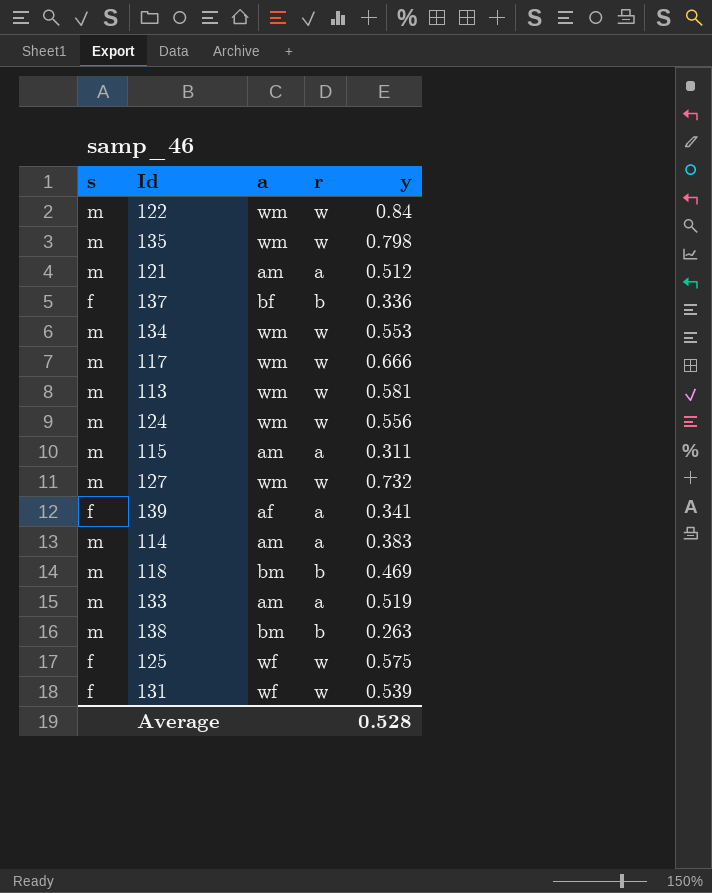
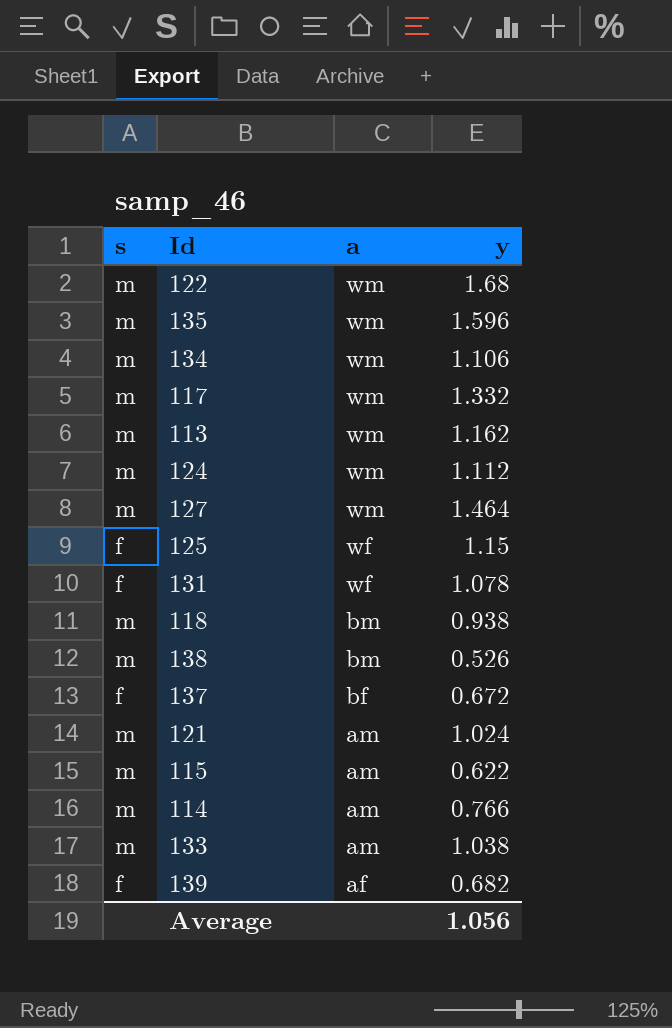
row order: none -> a descending
column r | position: 4 -> none
122 | y: 0.84 -> 1.68
135 | y: 0.798 -> 1.596
134 | y: 0.553 -> 1.106
117 | y: 0.666 -> 1.332
113 | y: 0.581 -> 1.162
124 | y: 0.556 -> 1.112
127 | y: 0.732 -> 1.464
125 | y: 0.575 -> 1.15
131 | y: 0.539 -> 1.078
118 | y: 0.469 -> 0.938
138 | y: 0.263 -> 0.526
137 | y: 0.336 -> 0.672
121 | y: 0.512 -> 1.024
115 | y: 0.311 -> 0.622
114 | y: 0.383 -> 0.766
133 | y: 0.519 -> 1.038
139 | y: 0.341 -> 0.682
Average | y: 0.528 -> 1.056

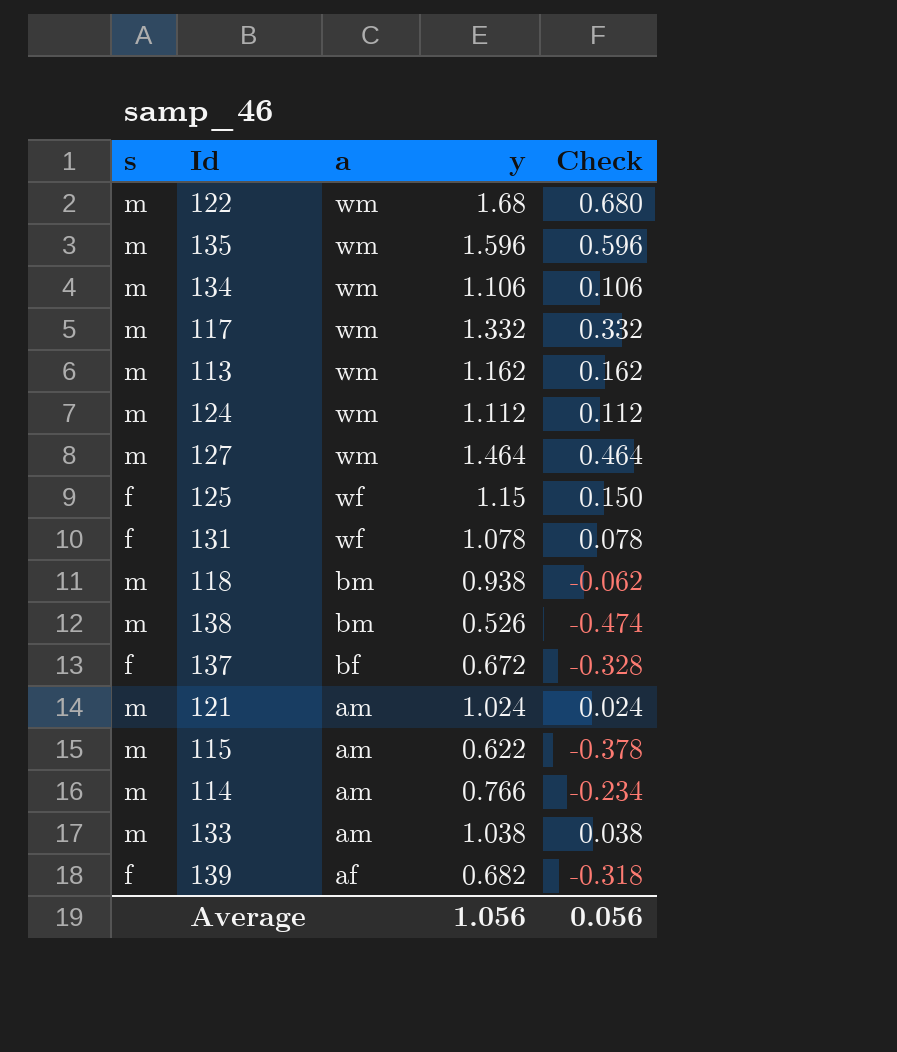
column Check | formula: none -> [y] - 1

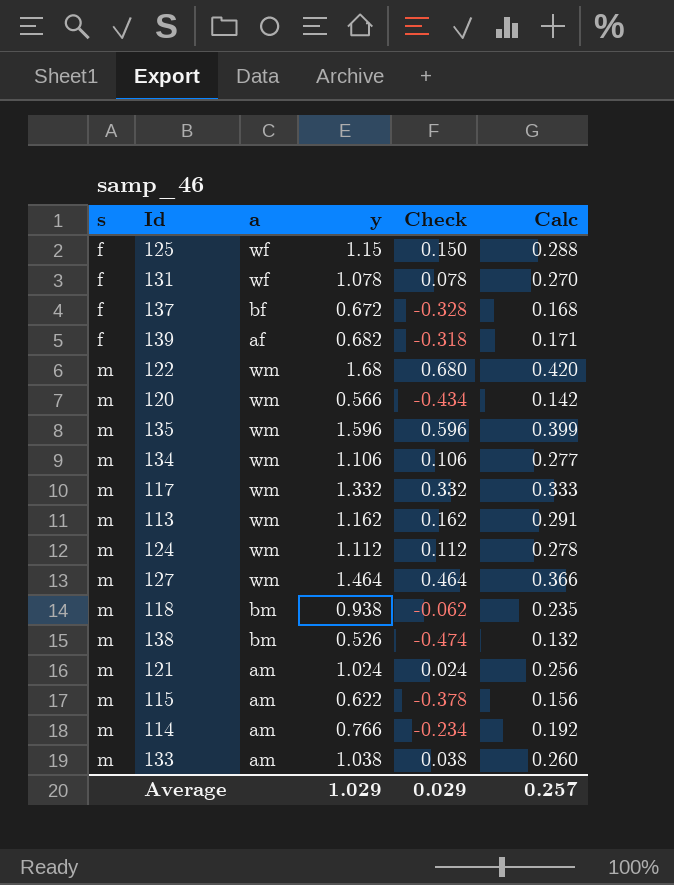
row order: a descending -> s ascending
column Calc | formula: none -> [y] * 0.25
row 120: none -> m | wm | 0.566 | -0.434 | 0.142
Average | y: 1.056 -> 1.029
Average | Check: 0.056 -> 0.029

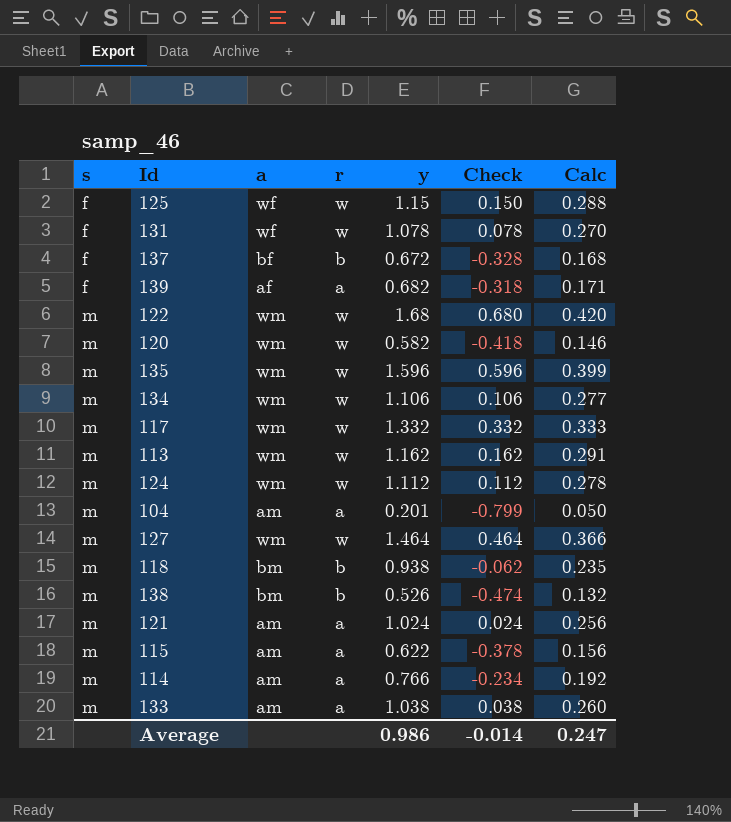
column r | position: none -> 4
120 | y: 0.566 -> 0.582
120 | Check: -0.434 -> -0.418
120 | Calc: 0.142 -> 0.146
row 104: none -> m | am | a | 0.201 | -0.799 | 0.050
Average | y: 1.029 -> 0.986
Average | Check: 0.029 -> -0.014
Average | Calc: 0.257 -> 0.247

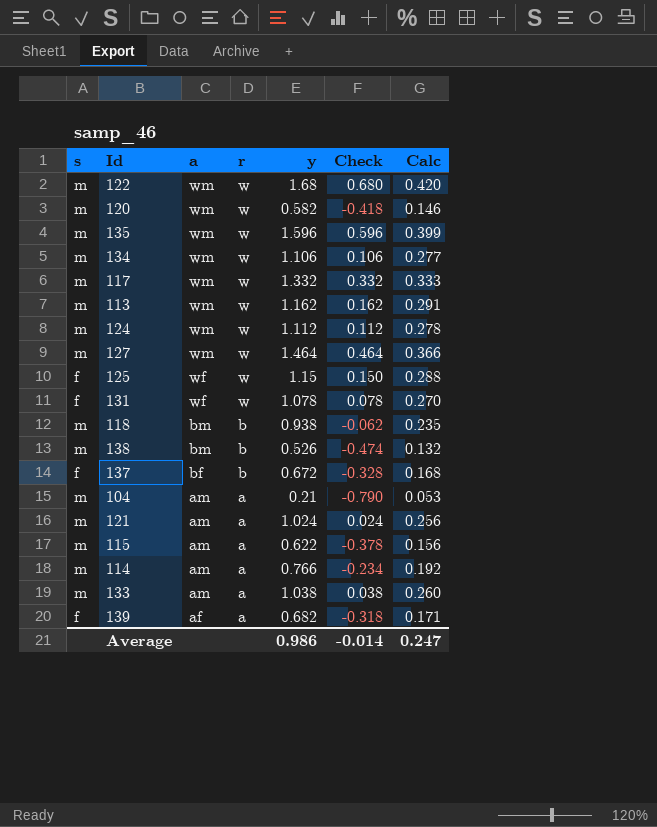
row order: s ascending -> a descending
104 | y: 0.201 -> 0.21
104 | Check: -0.799 -> -0.790
104 | Calc: 0.050 -> 0.053

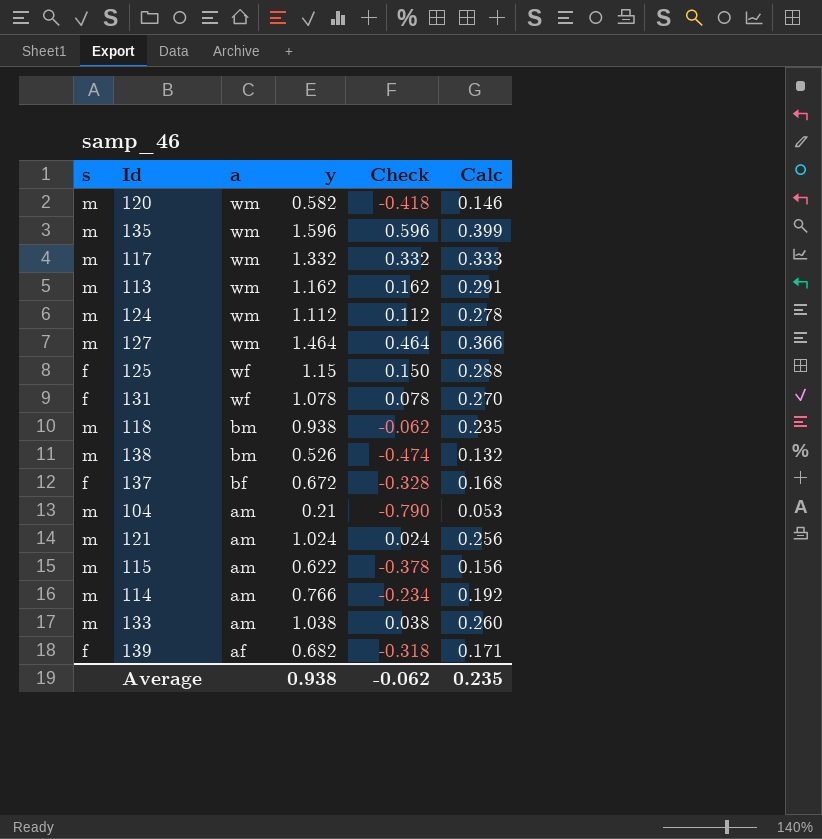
column r | position: 4 -> none
row 122: m | wm | w | 1.68 | 0.680 | 0.420 -> none
row 134: m | wm | w | 1.106 | 0.106 | 0.277 -> none
Average | y: 0.986 -> 0.938
Average | Check: -0.014 -> -0.062
Average | Calc: 0.247 -> 0.235

